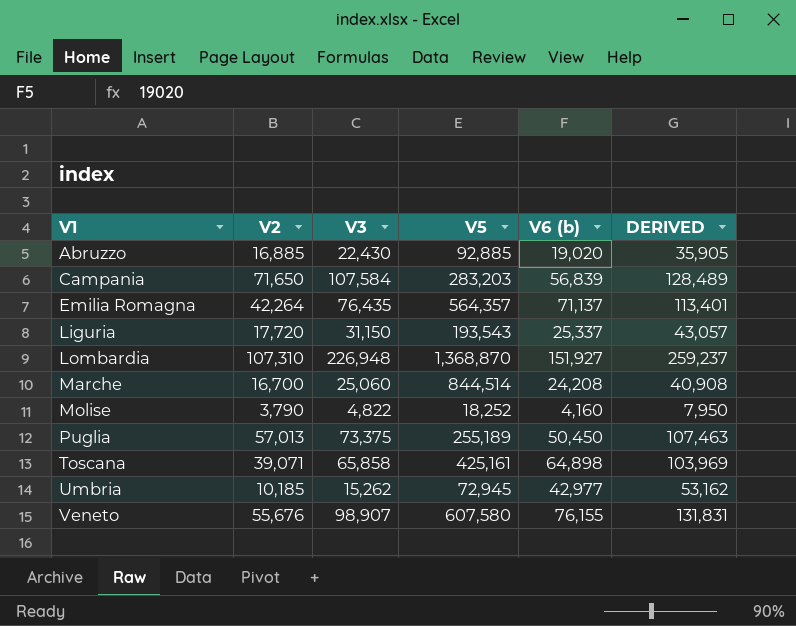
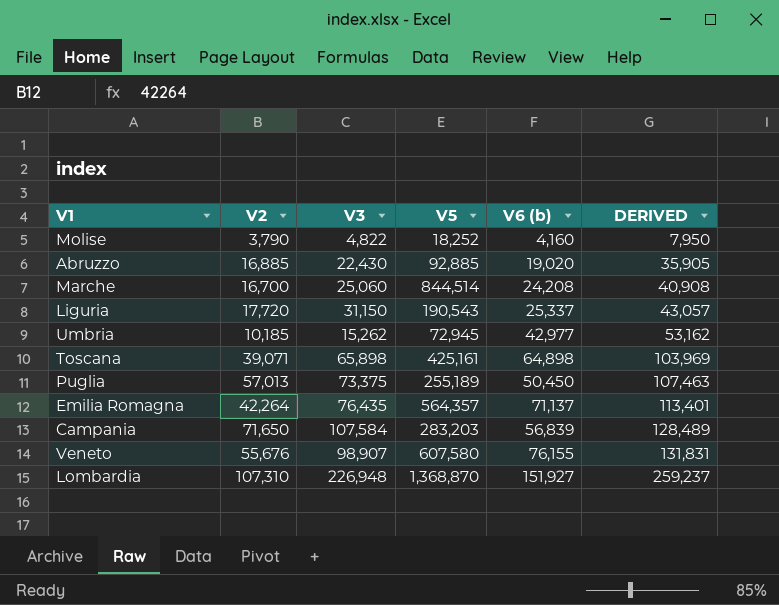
row order: V1 ascending -> DERIVED ascending
Liguria | V5: 193,543 -> 190,543
Toscana | V3: 65,858 -> 65,898

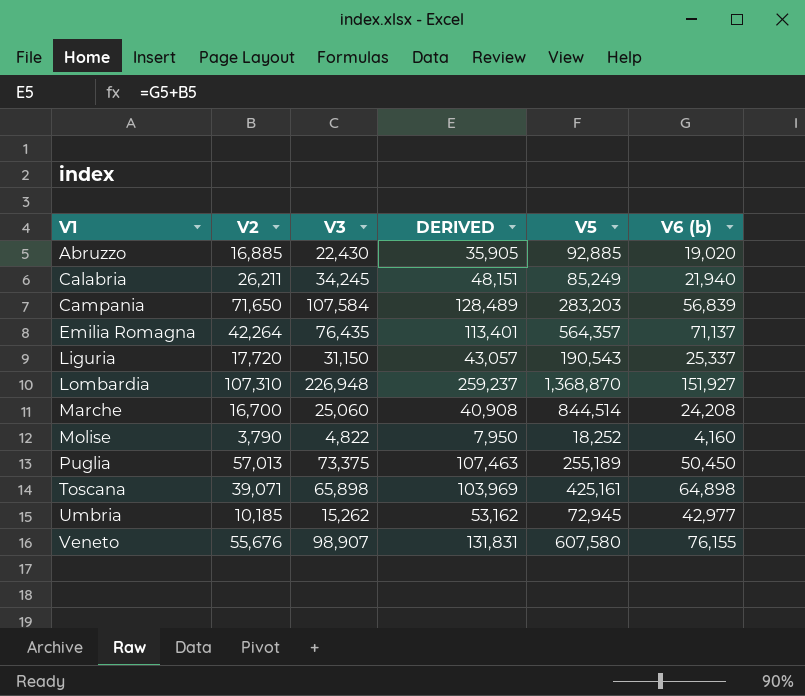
row order: DERIVED ascending -> V1 ascending
column DERIVED | position: 6 -> 4
row Calabria: none -> 26,211 | 34,245 | 48,151 | 85,249 | 21,940

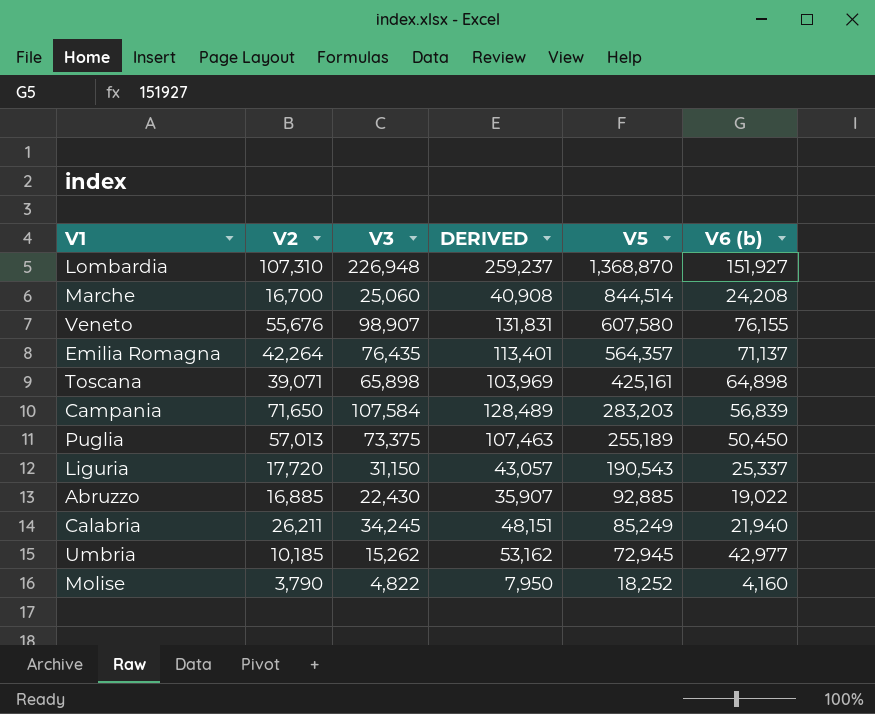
row order: V1 ascending -> V5 descending
Abruzzo | DERIVED: 35,905 -> 35,907
Abruzzo | V6 (b): 19,020 -> 19,022

